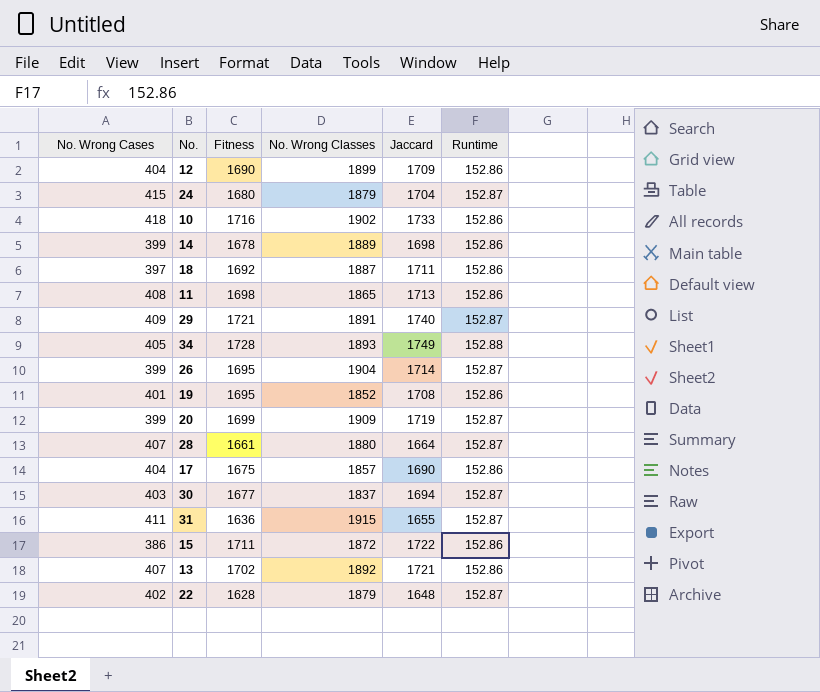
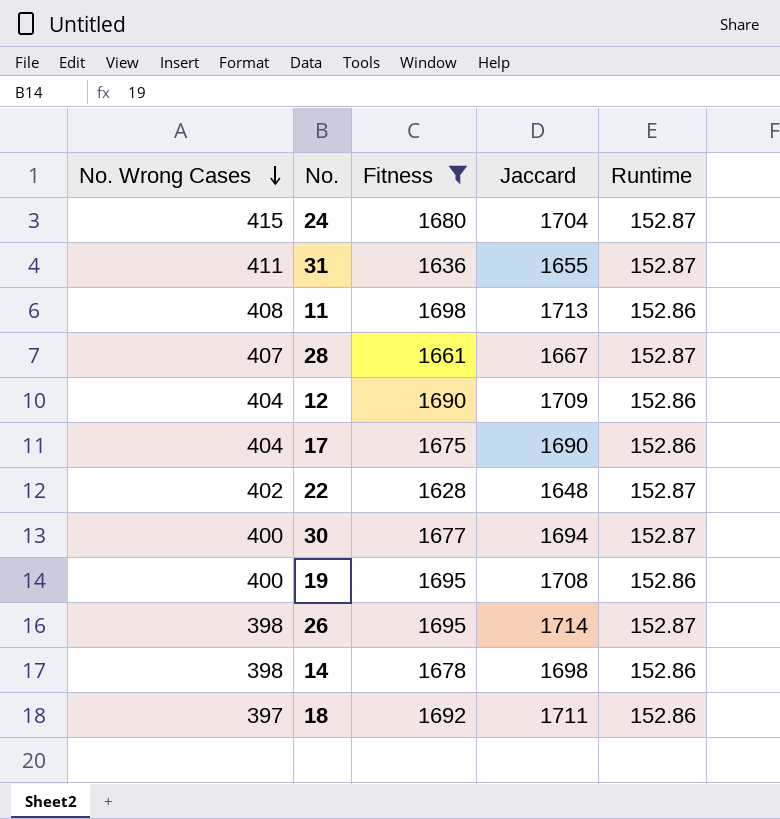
filter: none -> Fitness <= 1698
row order: none -> No. Wrong Cases descending
column No. Wrong Classes | position: 4 -> none
28 | Jaccard: 1664 -> 1667
30 | No. Wrong Cases: 403 -> 400
19 | No. Wrong Cases: 401 -> 400
26 | No. Wrong Cases: 399 -> 398
14 | No. Wrong Cases: 399 -> 398

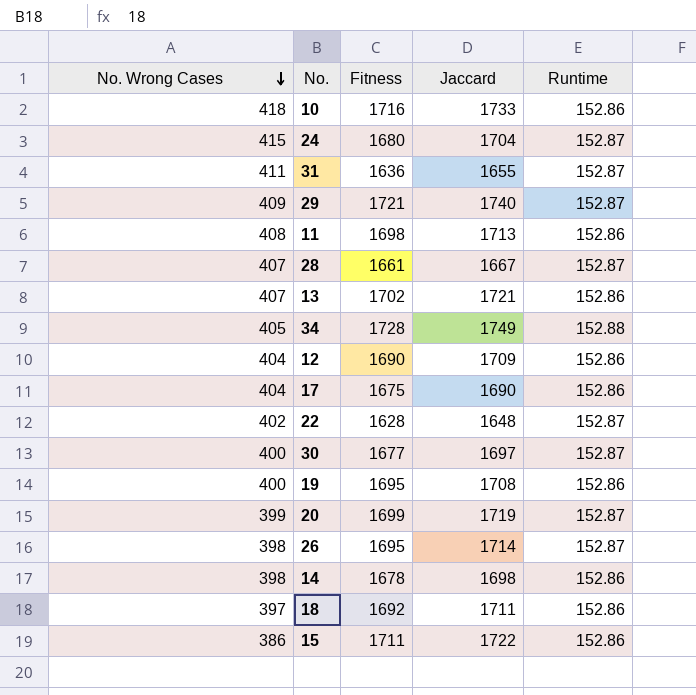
filter: Fitness <= 1698 -> none
30 | Jaccard: 1694 -> 1697

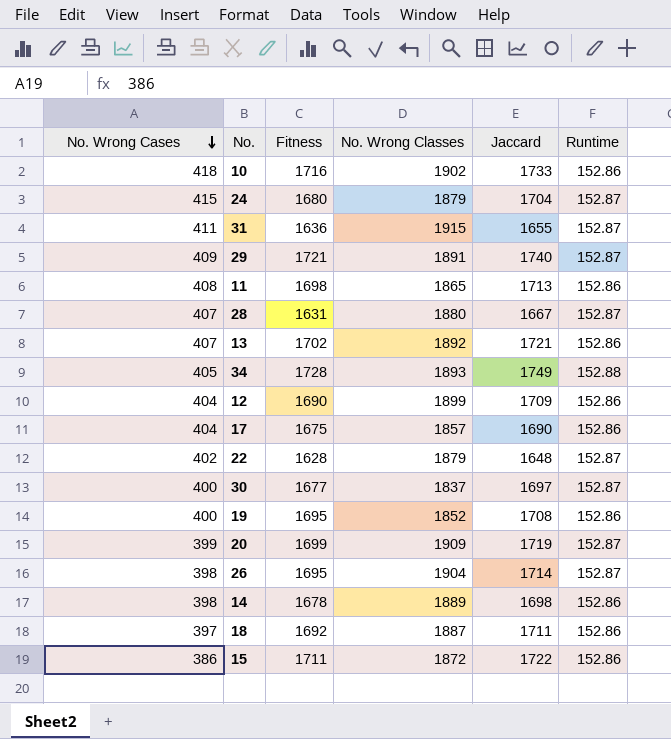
column No. Wrong Classes | position: none -> 4
28 | Fitness: 1661 -> 1631

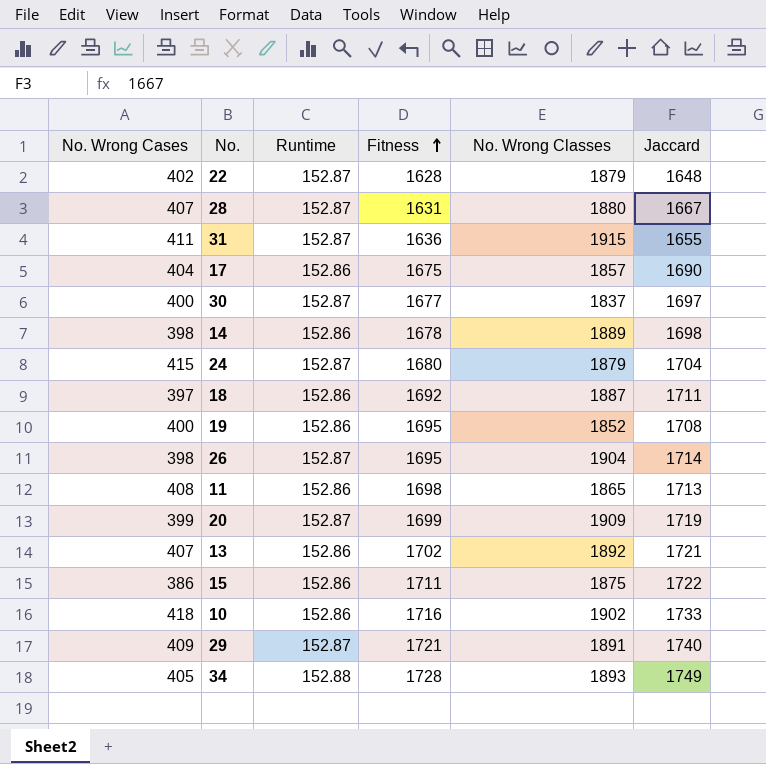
row order: No. Wrong Cases descending -> Fitness ascending
column Runtime | position: 6 -> 3
row 12: 404 | 1690 | 1899 | 1709 | 152.86 -> none
15 | No. Wrong Classes: 1872 -> 1875

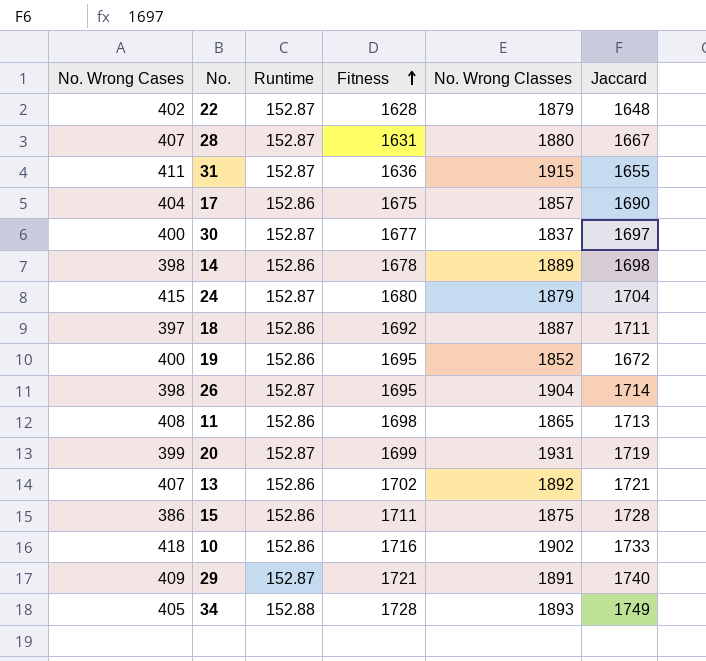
19 | Jaccard: 1708 -> 1672
20 | No. Wrong Classes: 1909 -> 1931
15 | Jaccard: 1722 -> 1728

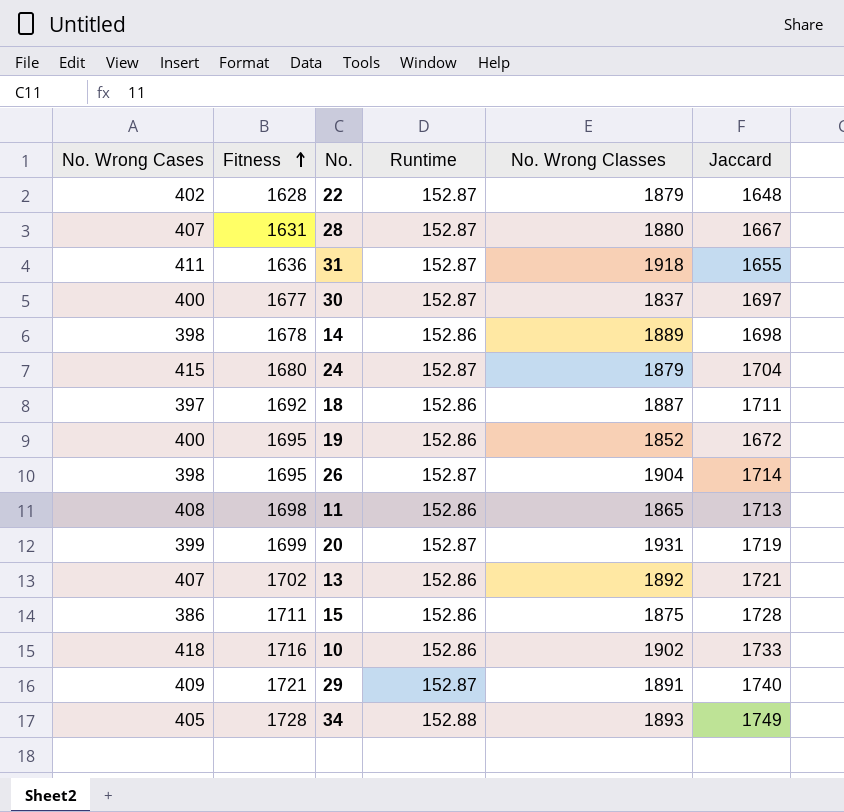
column Fitness | position: 4 -> 2
row 17: 404 | 152.86 | 1675 | 1857 | 1690 -> none
31 | No. Wrong Classes: 1915 -> 1918

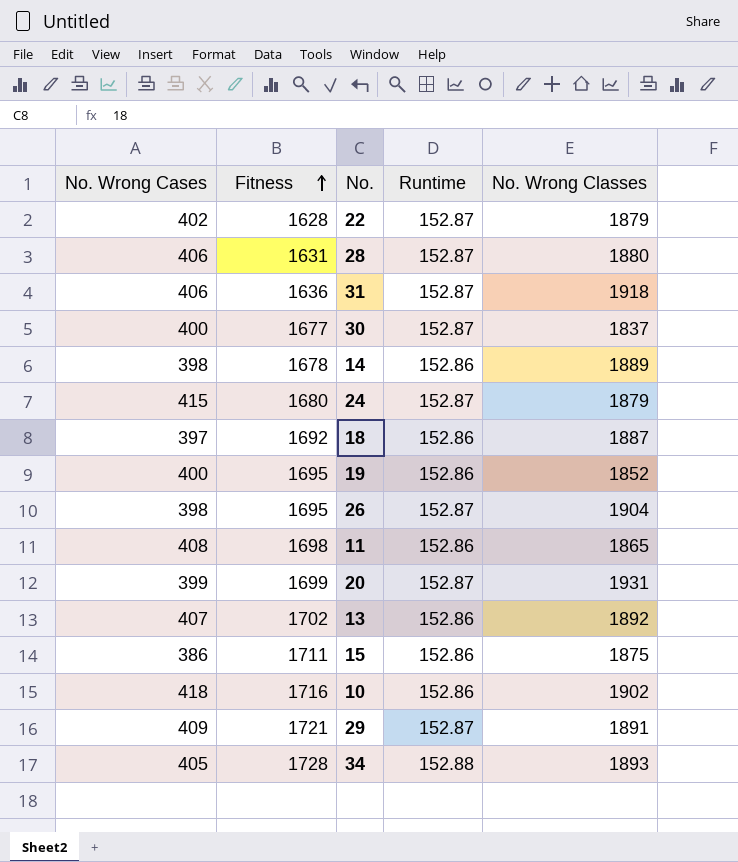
column Jaccard | position: 6 -> none
28 | No. Wrong Cases: 407 -> 406
31 | No. Wrong Cases: 411 -> 406

